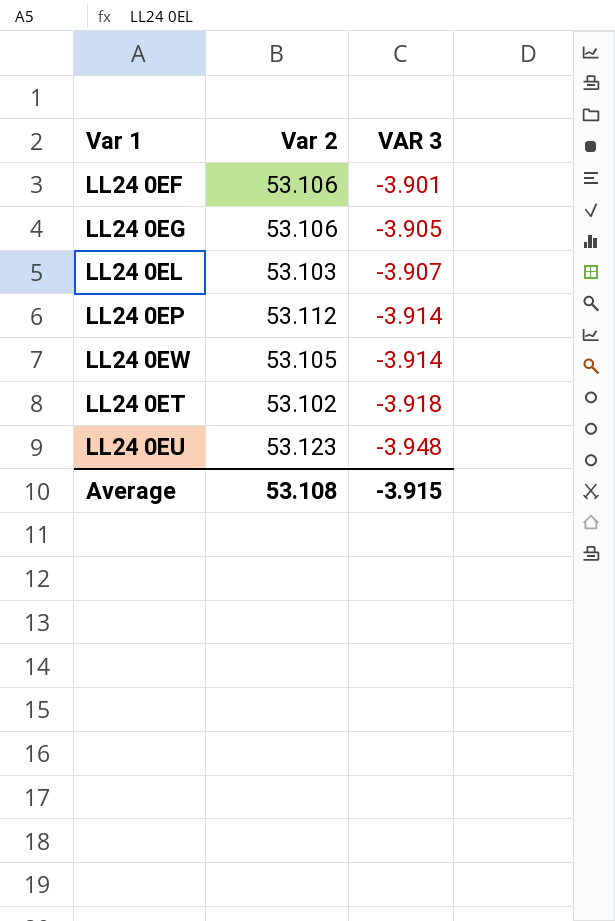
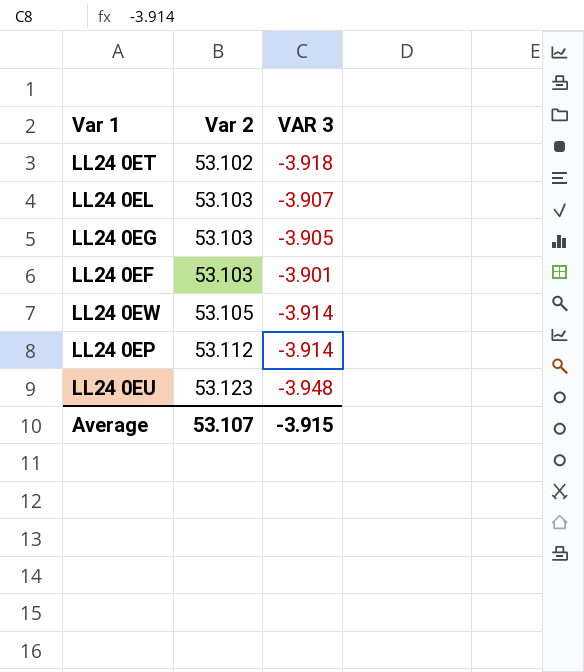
row order: VAR 3 descending -> Var 2 ascending
LL24 0EG | Var 2: 53.106 -> 53.103
LL24 0EF | Var 2: 53.106 -> 53.103
Average | Var 2: 53.108 -> 53.107

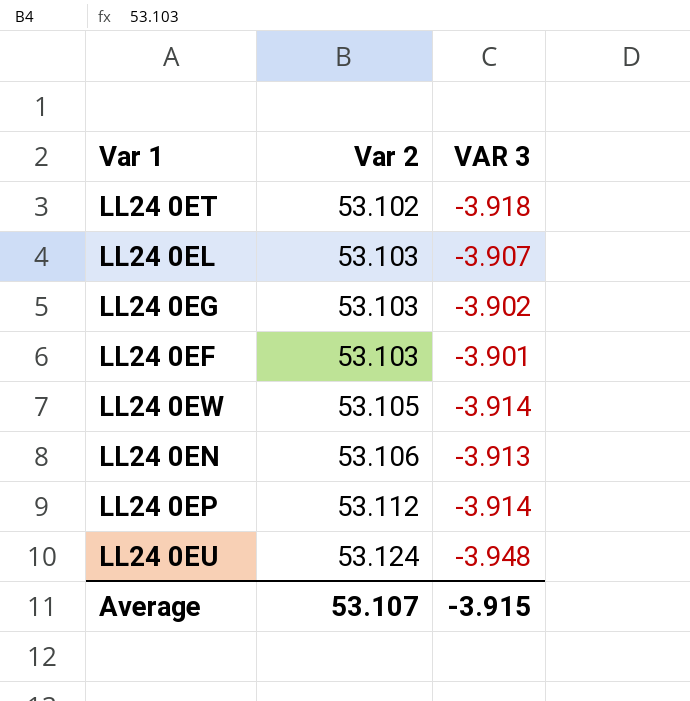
LL24 0EG | VAR 3: -3.905 -> -3.902
row LL24 0EN: none -> 53.106 | -3.913
LL24 0EU | Var 2: 53.123 -> 53.124

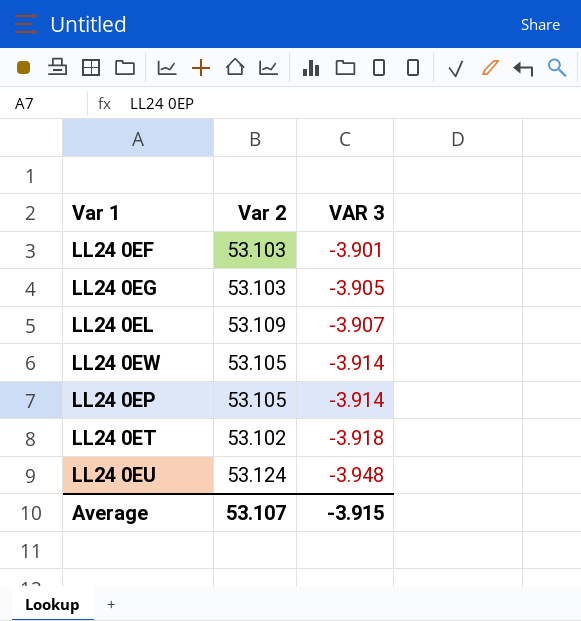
row order: Var 2 ascending -> VAR 3 descending
row LL24 0EN: 53.106 | -3.913 -> none
LL24 0EG | VAR 3: -3.902 -> -3.905
LL24 0EL | Var 2: 53.103 -> 53.109
LL24 0EP | Var 2: 53.112 -> 53.105

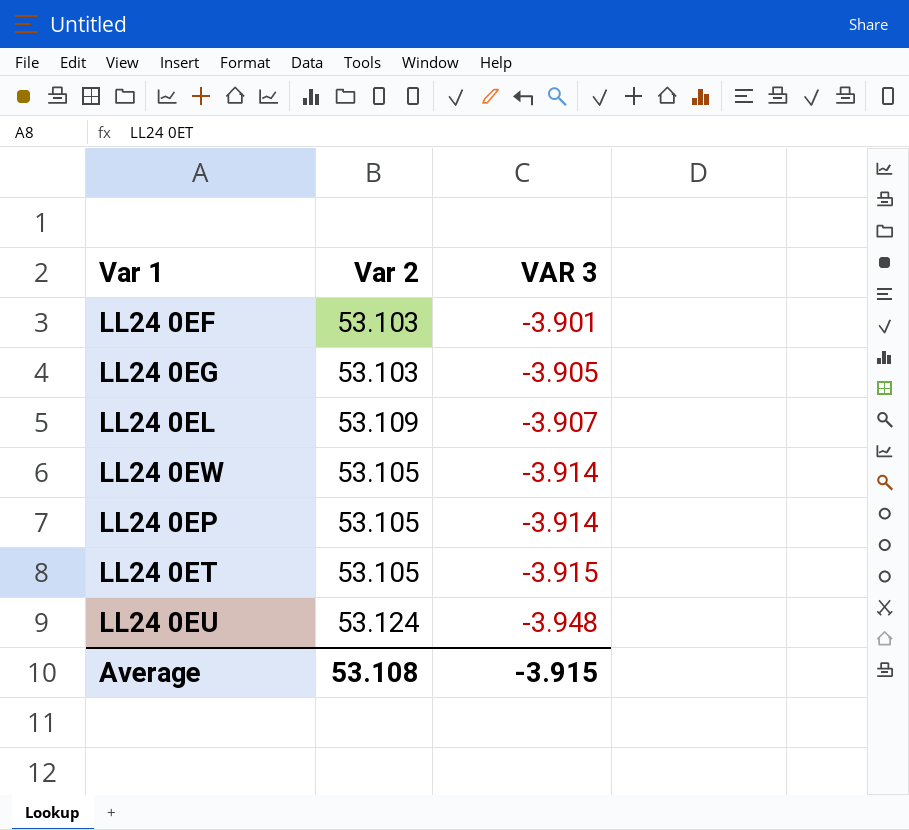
LL24 0ET | Var 2: 53.102 -> 53.105
LL24 0ET | VAR 3: -3.918 -> -3.915
Average | Var 2: 53.107 -> 53.108

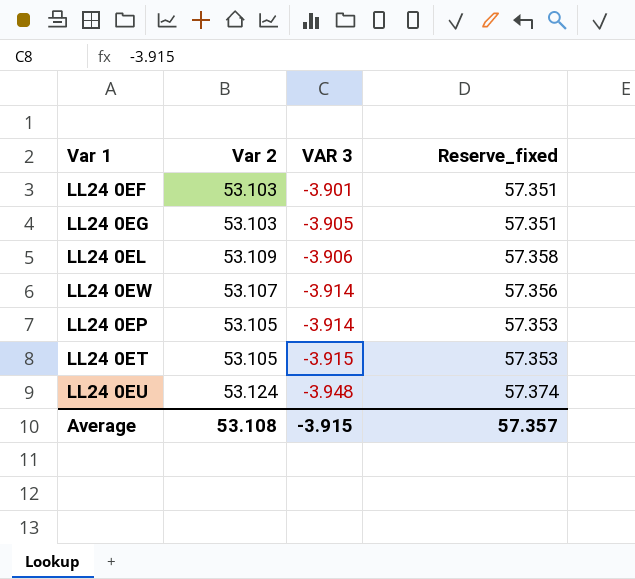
column Reserve_fixed | formula: none -> [Var 2] * 1.08
LL24 0EL | VAR 3: -3.907 -> -3.906
LL24 0EW | Var 2: 53.105 -> 53.107

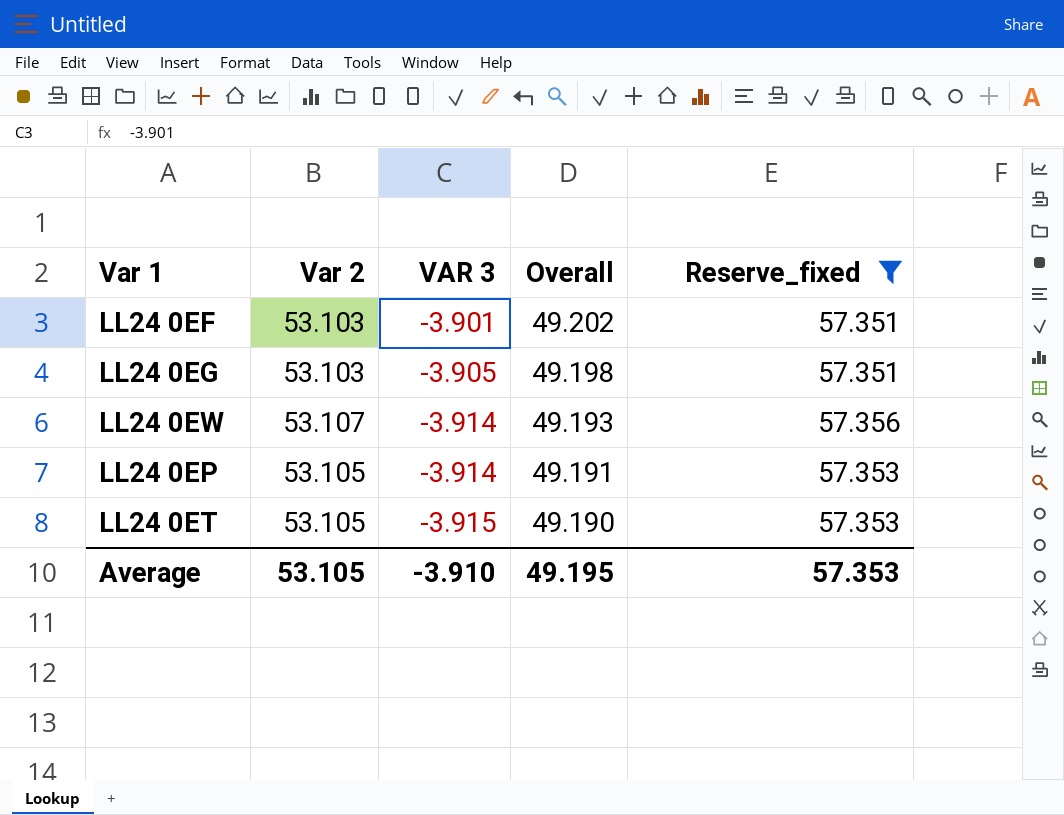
filter: none -> Reserve_fixed <= 57.356
column Overall | formula: none -> [Var 2] + [VAR 3]
Average | Var 2: 53.108 -> 53.105
Average | VAR 3: -3.915 -> -3.910
Average | Reserve_fixed: 57.357 -> 57.353

